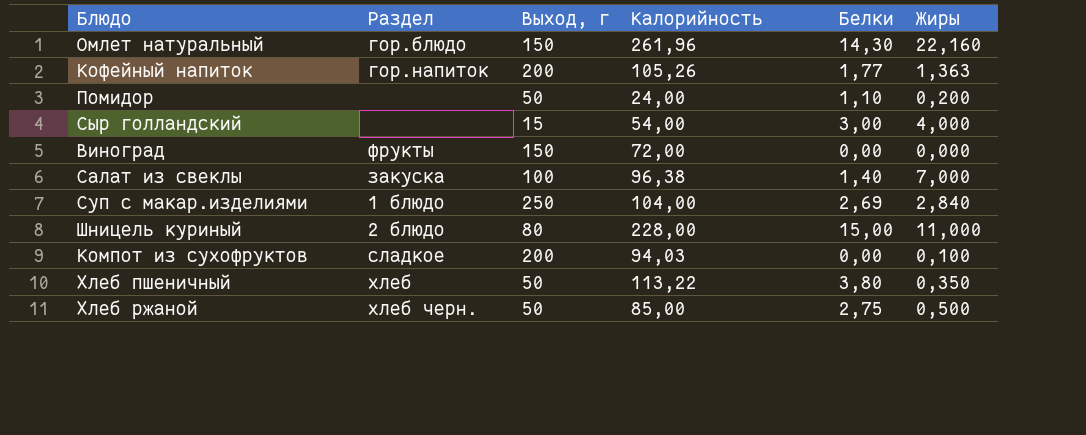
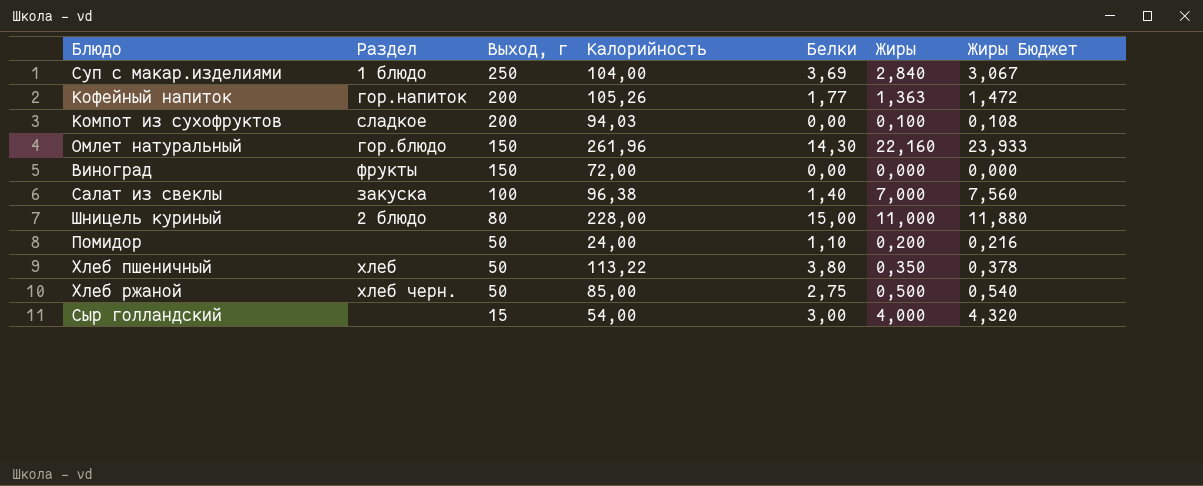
row order: none -> Выход, г descending
column Жиры Бюджет | formula: none -> [Жиры] * 1,08
Суп с макар.изделиями | Белки: 2,69 -> 3,69

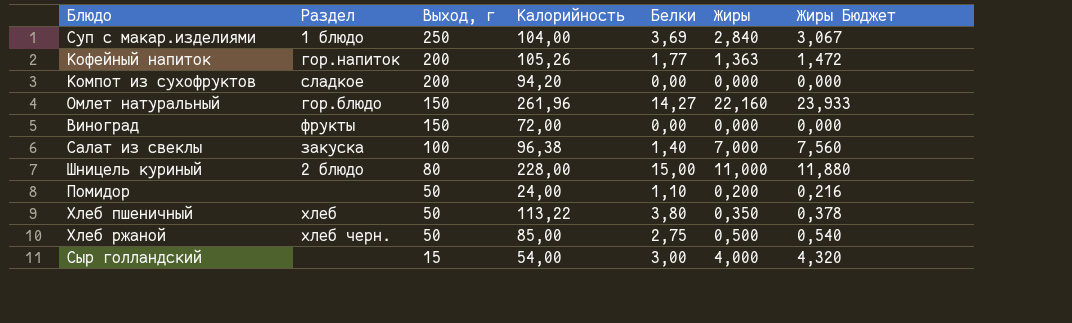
Компот из сухофруктов | Калорийность: 94,03 -> 94,20
Компот из сухофруктов | Жиры: 0,100 -> 0,000
Компот из сухофруктов | Жиры Бюджет: 0,108 -> 0,000
Омлет натуральный | Белки: 14,30 -> 14,27

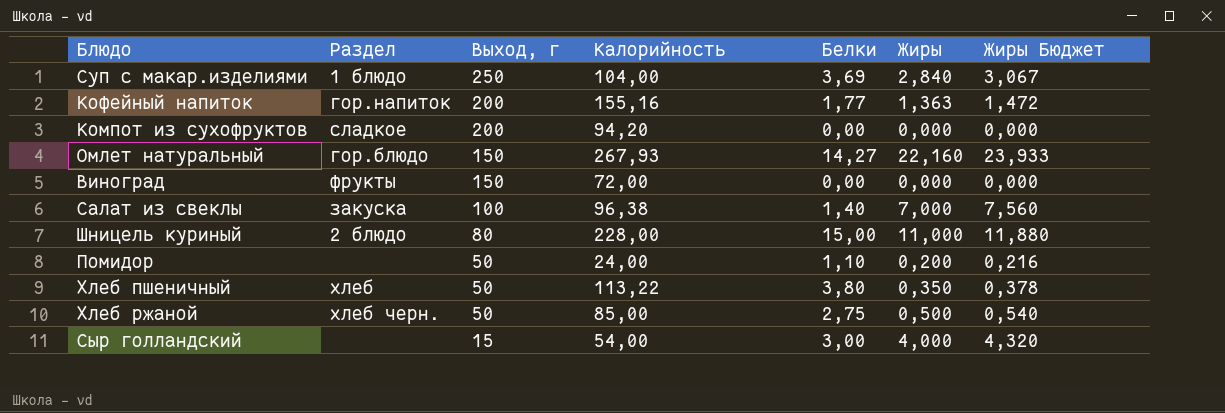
Кофейный напиток | Калорийность: 105,26 -> 155,16
Омлет натуральный | Калорийность: 261,96 -> 267,93

